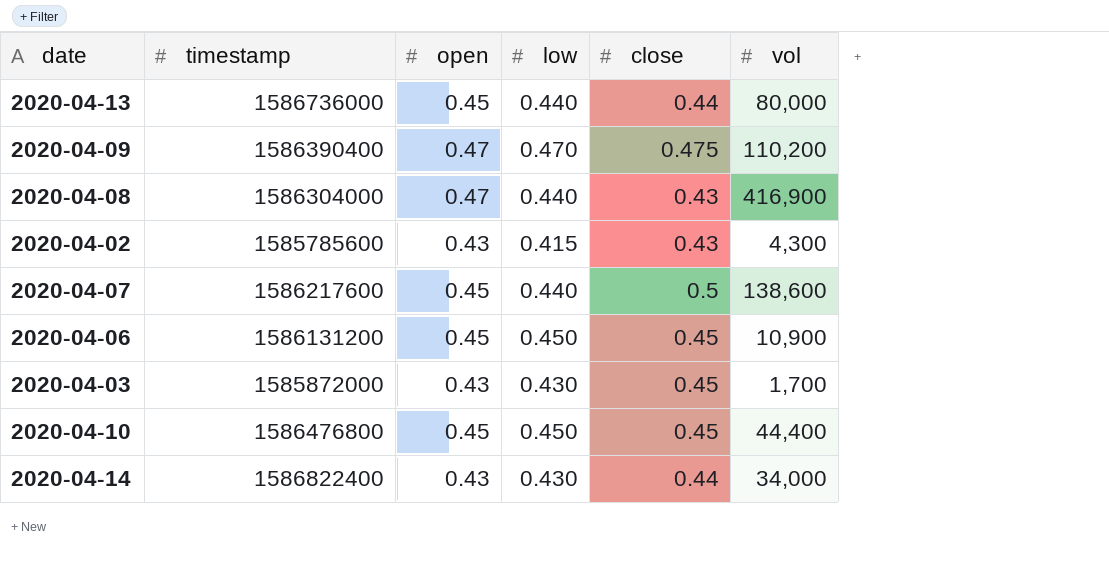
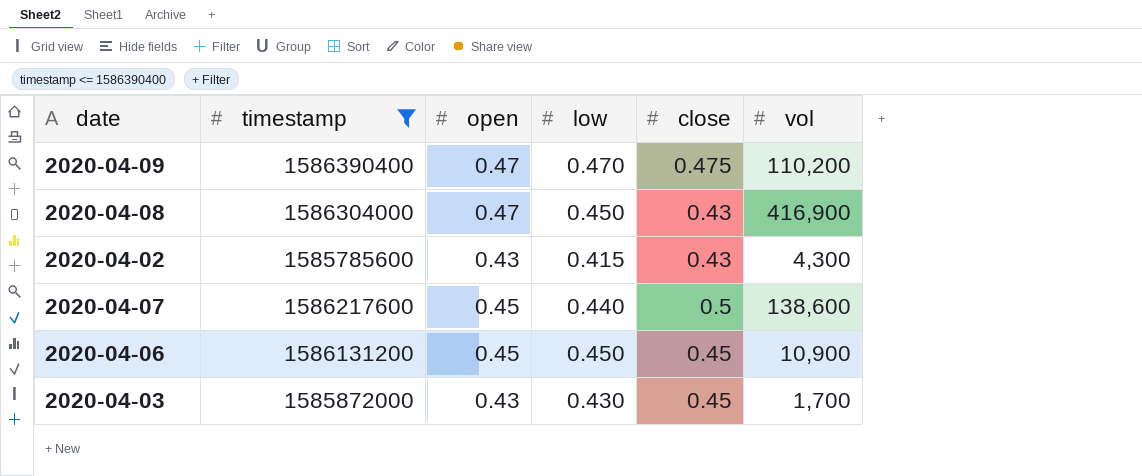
filter: none -> timestamp <= 1586390400
2020-04-08 | low: 0.440 -> 0.450

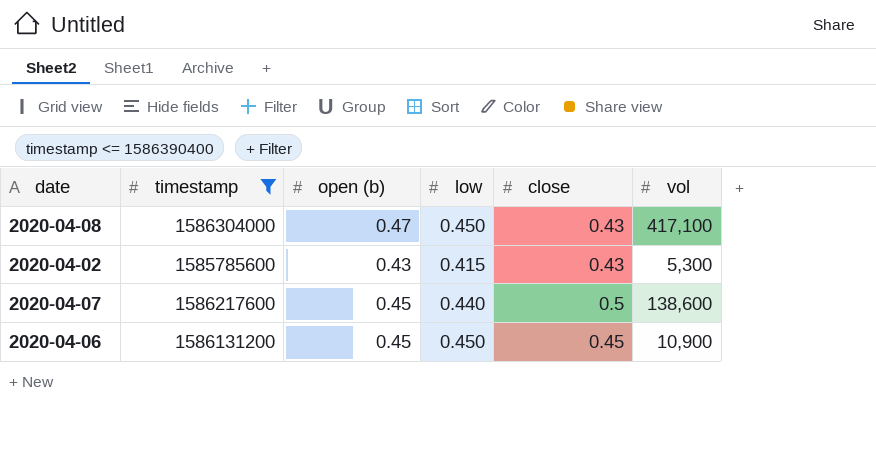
column name: open -> open (b)
row 2020-04-09: 1586390400 | 0.47 | 0.470 | 0.475 | 110,200 -> none
row 2020-04-03: 1585872000 | 0.43 | 0.430 | 0.45 | 1,700 -> none
2020-04-08 | vol: 416,900 -> 417,100
2020-04-02 | vol: 4,300 -> 5,300

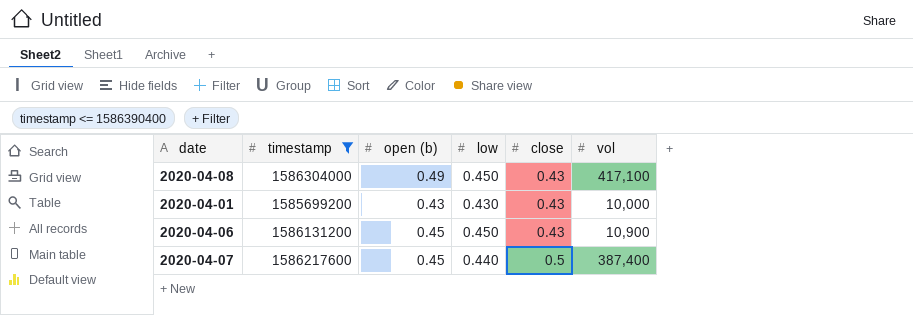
row order: none -> close ascending
row 2020-04-02: 1585785600 | 0.43 | 0.415 | 0.43 | 5,300 -> none
2020-04-08 | open (b): 0.47 -> 0.49
row 2020-04-01: none -> 1585699200 | 0.43 | 0.430 | 0.43 | 10,000
2020-04-06 | close: 0.45 -> 0.43
2020-04-07 | vol: 138,600 -> 387,400

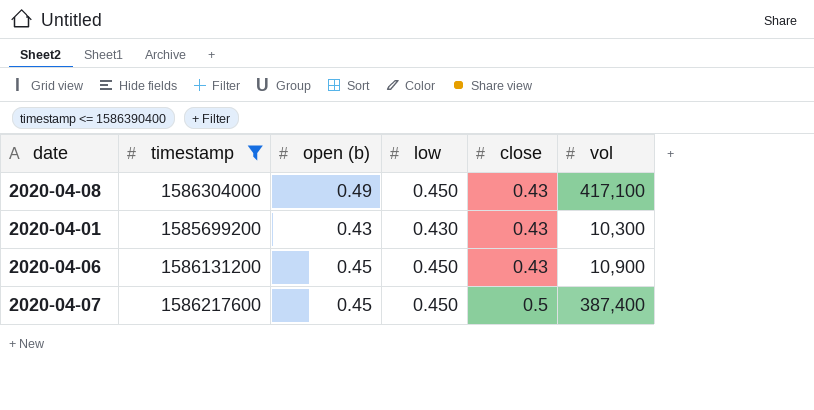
2020-04-01 | vol: 10,000 -> 10,300
2020-04-07 | low: 0.440 -> 0.450

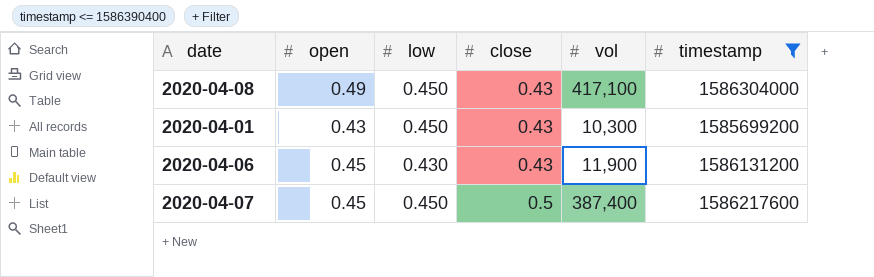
column name: open (b) -> open
column timestamp | position: 2 -> 6
2020-04-01 | low: 0.430 -> 0.450
2020-04-06 | low: 0.450 -> 0.430
2020-04-06 | vol: 10,900 -> 11,900

